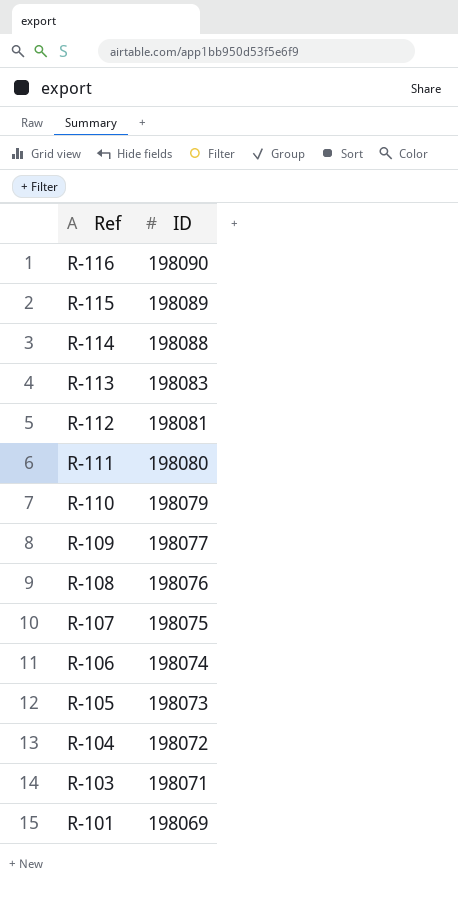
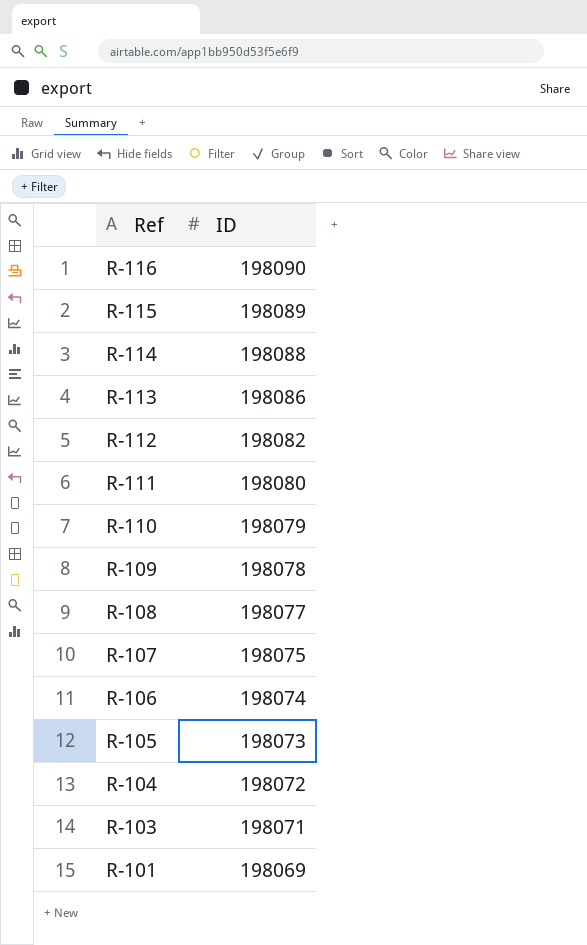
R-113 | ID: 198083 -> 198086
R-112 | ID: 198081 -> 198082
R-109 | ID: 198077 -> 198078
R-108 | ID: 198076 -> 198077

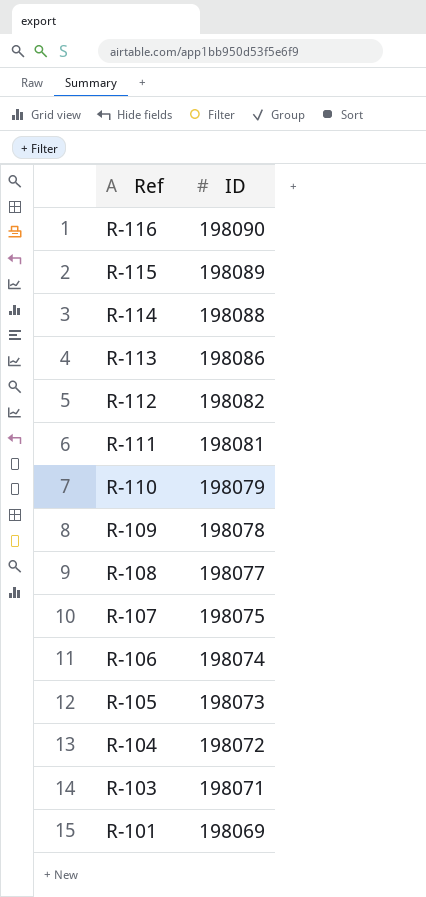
R-111 | ID: 198080 -> 198081

